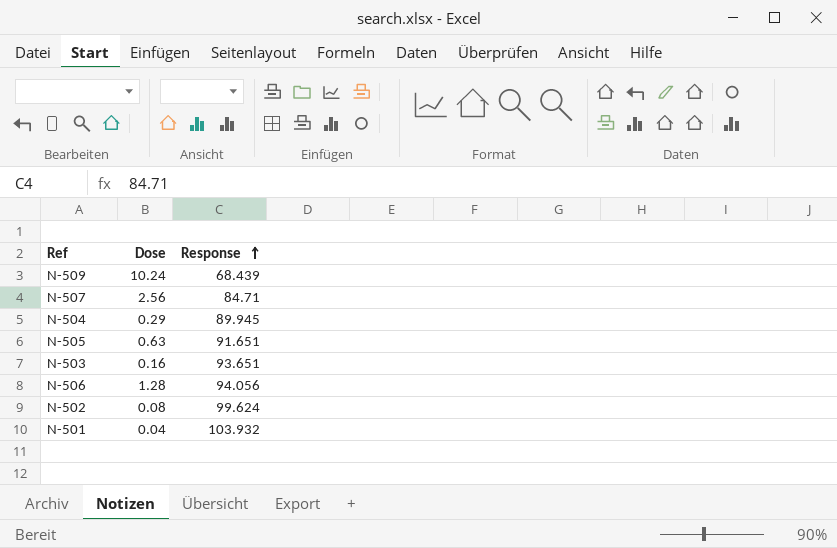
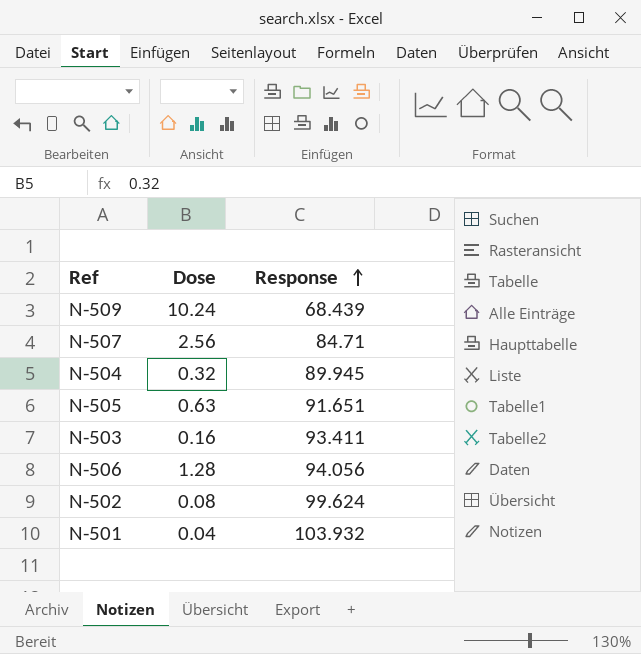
N-504 | Dose: 0.29 -> 0.32
N-503 | Response: 93.651 -> 93.411

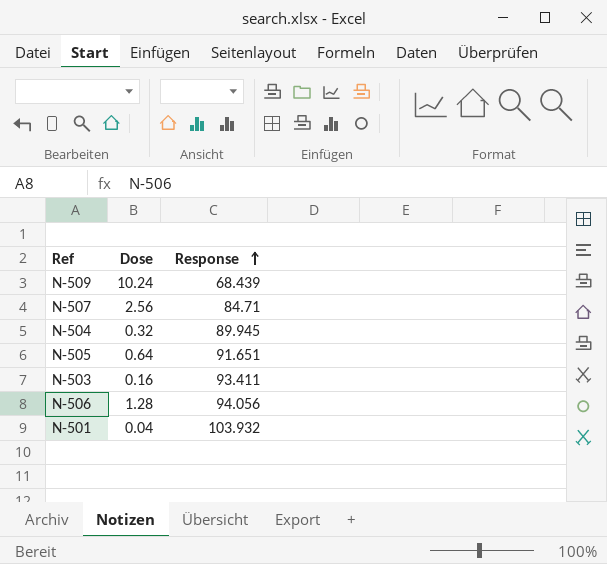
row N-502: 0.08 | 99.624 -> none
N-505 | Dose: 0.63 -> 0.64

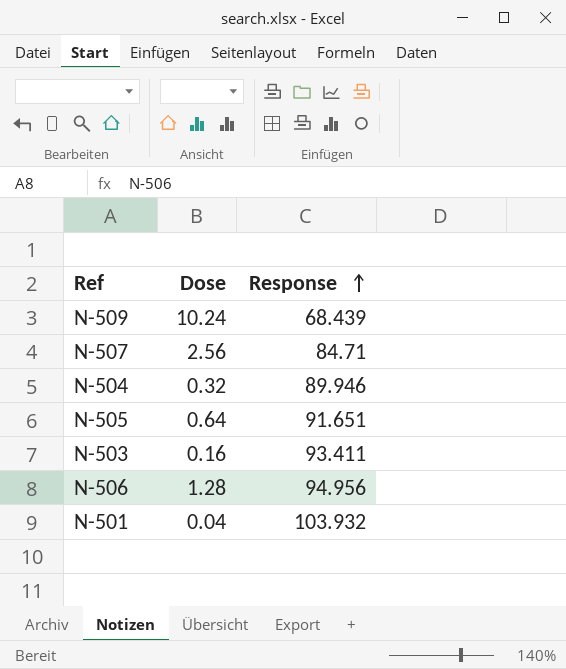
N-504 | Response: 89.945 -> 89.946
N-506 | Response: 94.056 -> 94.956

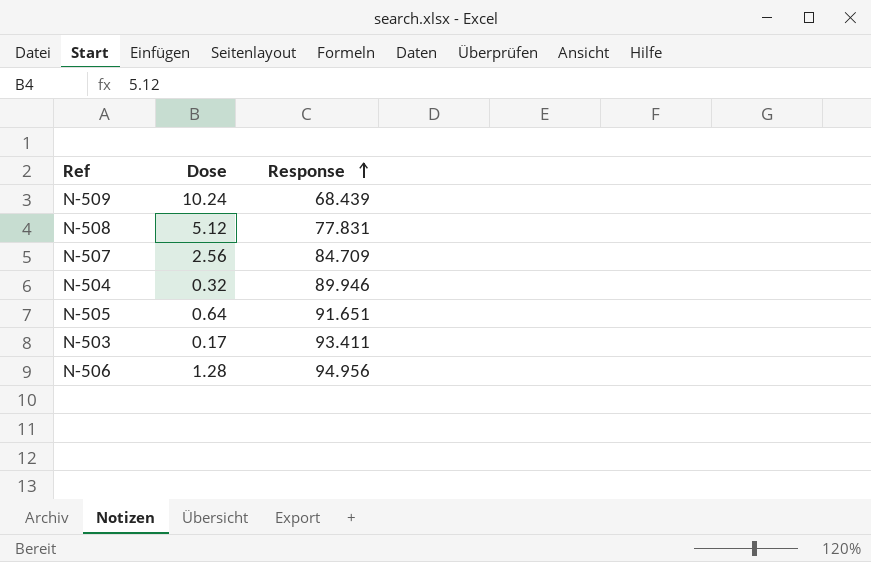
row N-501: 0.04 | 103.932 -> none
row N-508: none -> 5.12 | 77.831
N-507 | Response: 84.71 -> 84.709
N-503 | Dose: 0.16 -> 0.17

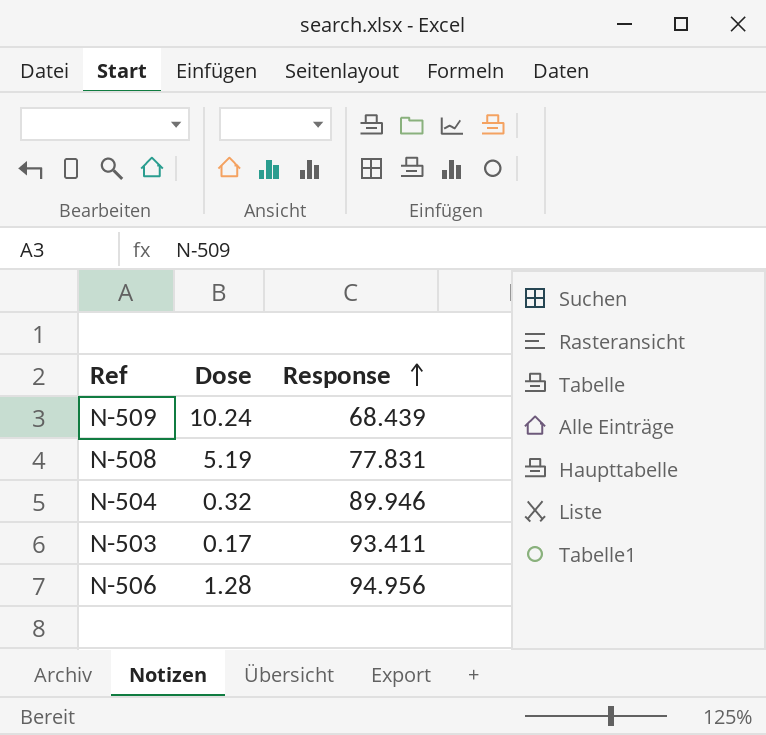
row N-507: 2.56 | 84.709 -> none
row N-505: 0.64 | 91.651 -> none
N-508 | Dose: 5.12 -> 5.19

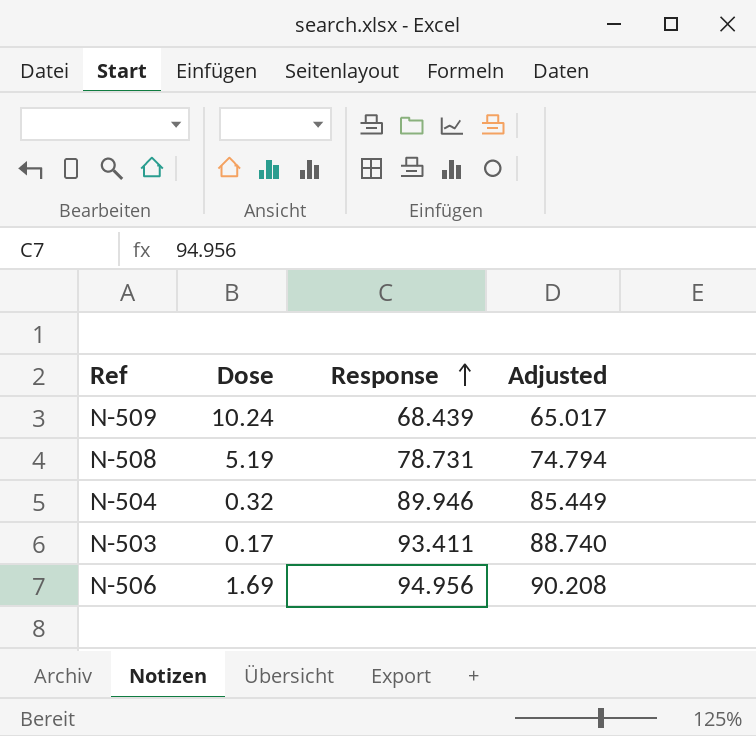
column Adjusted | formula: none -> [Response] * 0.95
N-508 | Response: 77.831 -> 78.731
N-506 | Dose: 1.28 -> 1.69

